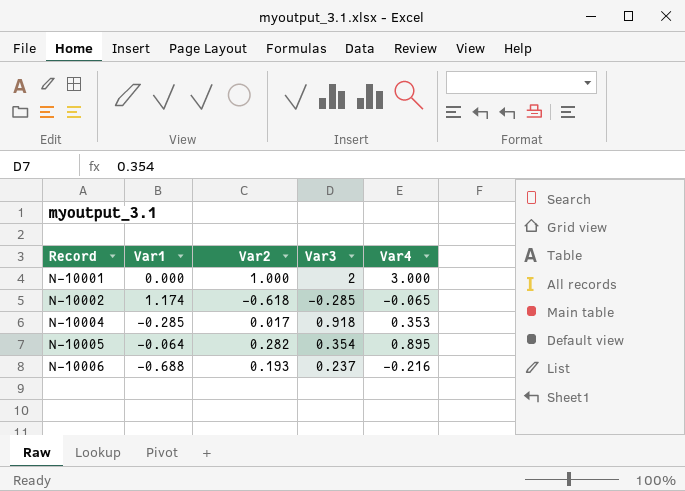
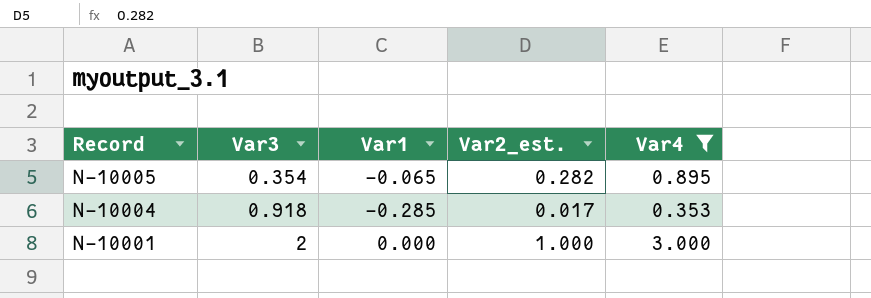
filter: none -> Var4 >= 0.353
row order: Record ascending -> Record descending
column Var3 | position: 4 -> 2
column name: Var2 -> Var2_est.
N-10005 | Var1: -0.064 -> -0.065

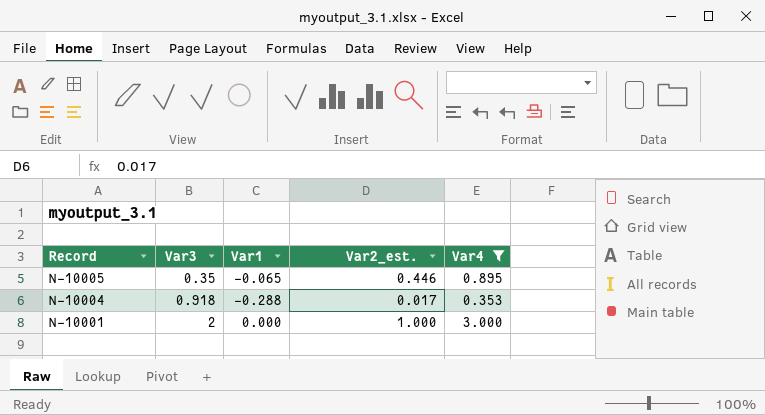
N-10005 | Var3: 0.354 -> 0.35
N-10005 | Var2_est.: 0.282 -> 0.446
N-10004 | Var1: -0.285 -> -0.288

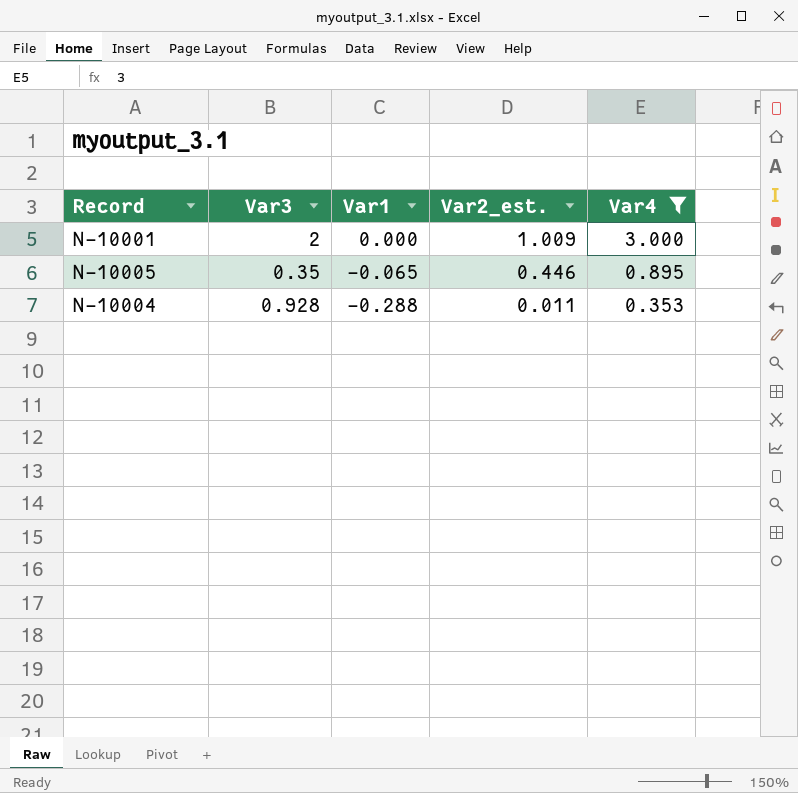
row order: Record descending -> Var1 descending
N-10001 | Var2_est.: 1.000 -> 1.009
N-10004 | Var3: 0.918 -> 0.928
N-10004 | Var2_est.: 0.017 -> 0.011

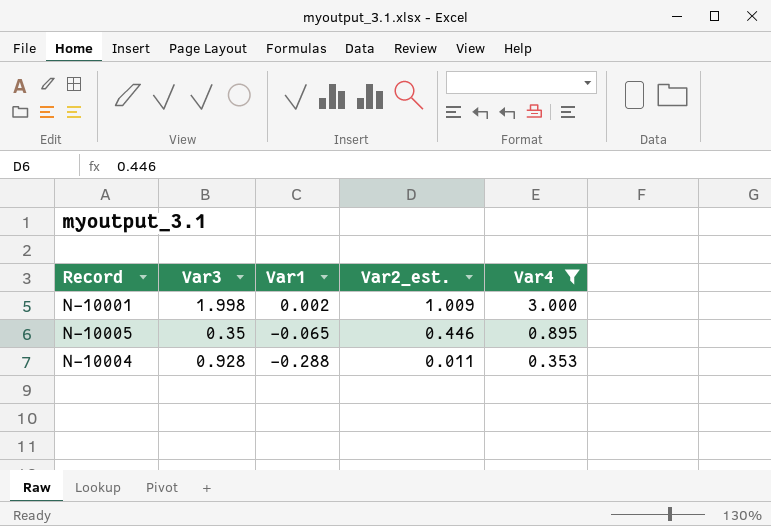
N-10001 | Var3: 2 -> 1.998
N-10001 | Var1: 0.000 -> 0.002

